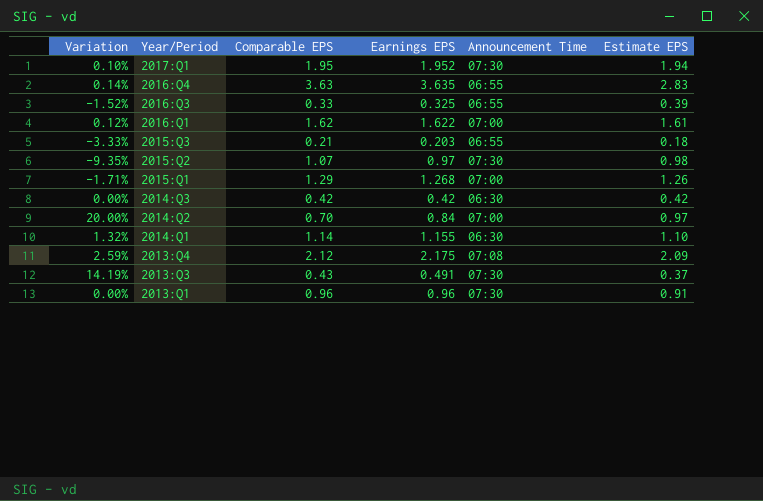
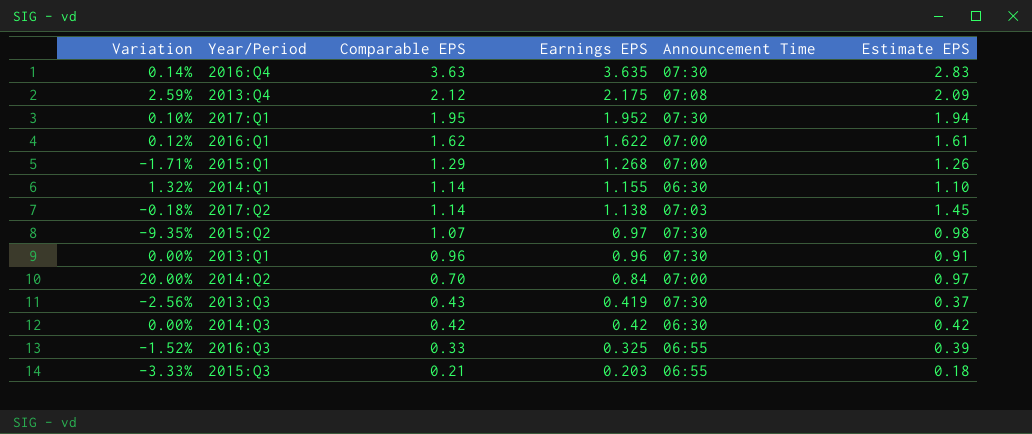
row order: Year/Period descending -> Comparable EPS descending
2016:Q4 | Announcement Time: 06:55 -> 07:30
row 2017:Q2: none -> -0.18% | 1.14 | 1.138 | 07:03 | 1.45
2013:Q3 | Variation: 14.19% -> -2.56%
2013:Q3 | Earnings EPS: 0.491 -> 0.419

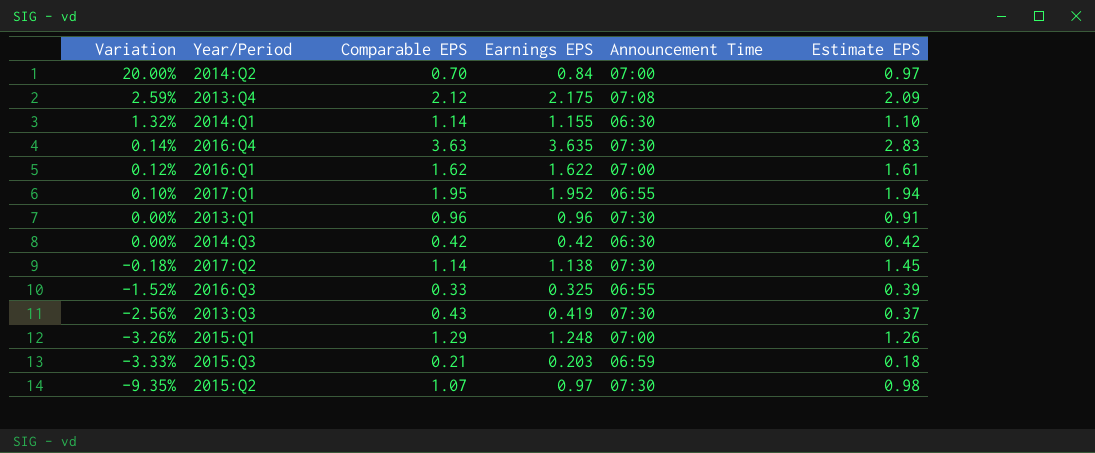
row order: Comparable EPS descending -> Variation descending
2017:Q1 | Announcement Time: 07:30 -> 06:55
2017:Q2 | Announcement Time: 07:03 -> 07:30
2015:Q1 | Variation: -1.71% -> -3.26%
2015:Q1 | Earnings EPS: 1.268 -> 1.248
2015:Q3 | Announcement Time: 06:55 -> 06:59

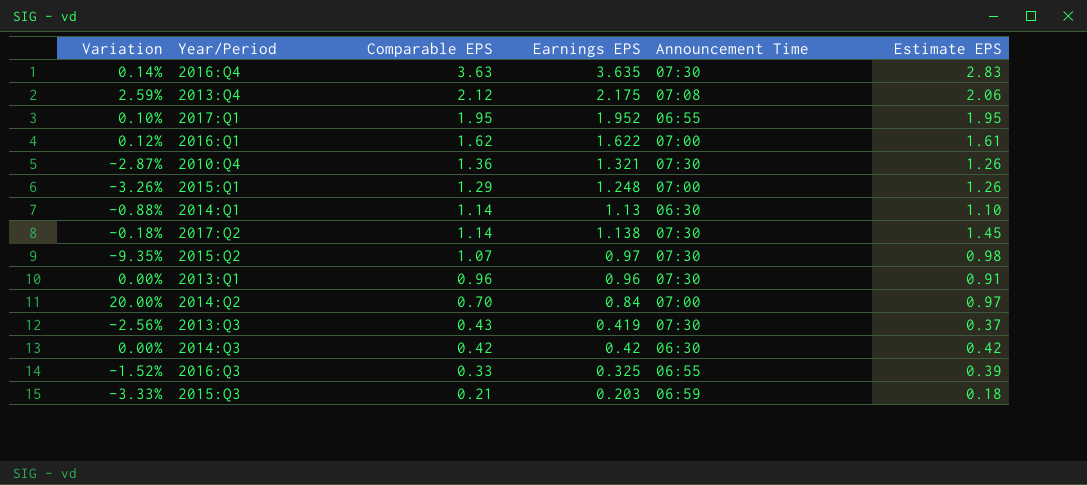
row order: Variation descending -> Comparable EPS descending
2013:Q4 | Estimate EPS: 2.09 -> 2.06
2017:Q1 | Estimate EPS: 1.94 -> 1.95
row 2010:Q4: none -> -2.87% | 1.36 | 1.321 | 07:30 | 1.26
2014:Q1 | Variation: 1.32% -> -0.88%
2014:Q1 | Earnings EPS: 1.155 -> 1.13

